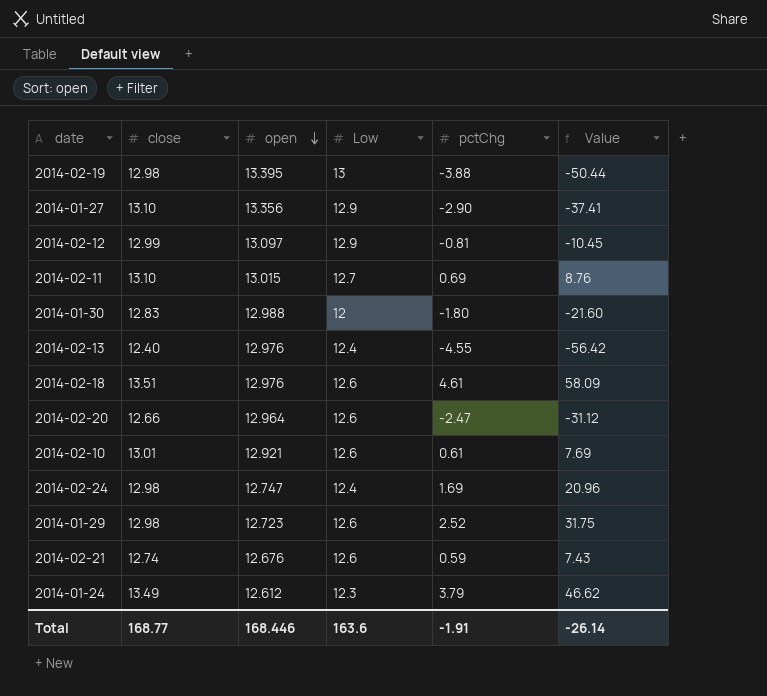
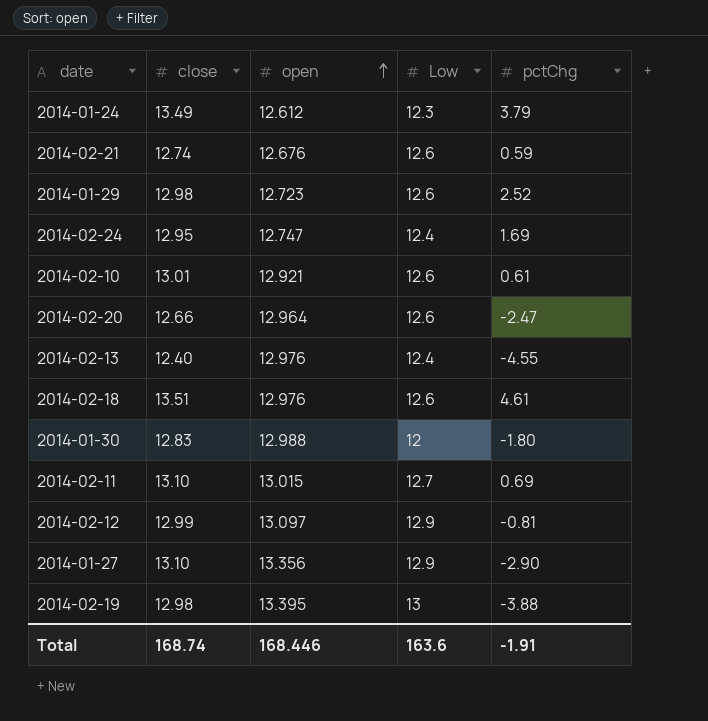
row order: open descending -> open ascending
column Value | formula: [Low] * [pctChg] -> none
2014-02-24 | close: 12.98 -> 12.95
Total | close: 168.77 -> 168.74

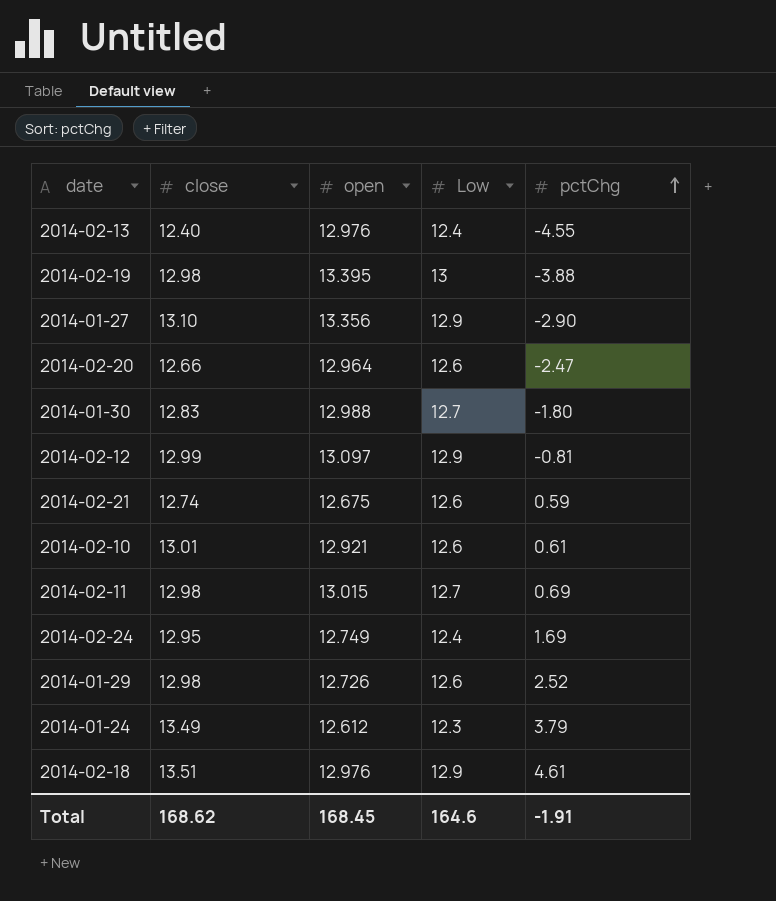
row order: open ascending -> pctChg ascending
2014-01-30 | Low: 12 -> 12.7
2014-02-21 | open: 12.676 -> 12.675
2014-02-11 | close: 13.10 -> 12.98
2014-02-24 | open: 12.747 -> 12.749
2014-01-29 | open: 12.723 -> 12.726
2014-02-18 | Low: 12.6 -> 12.9
Total | close: 168.74 -> 168.62
Total | open: 168.446 -> 168.45
Total | Low: 163.6 -> 164.6

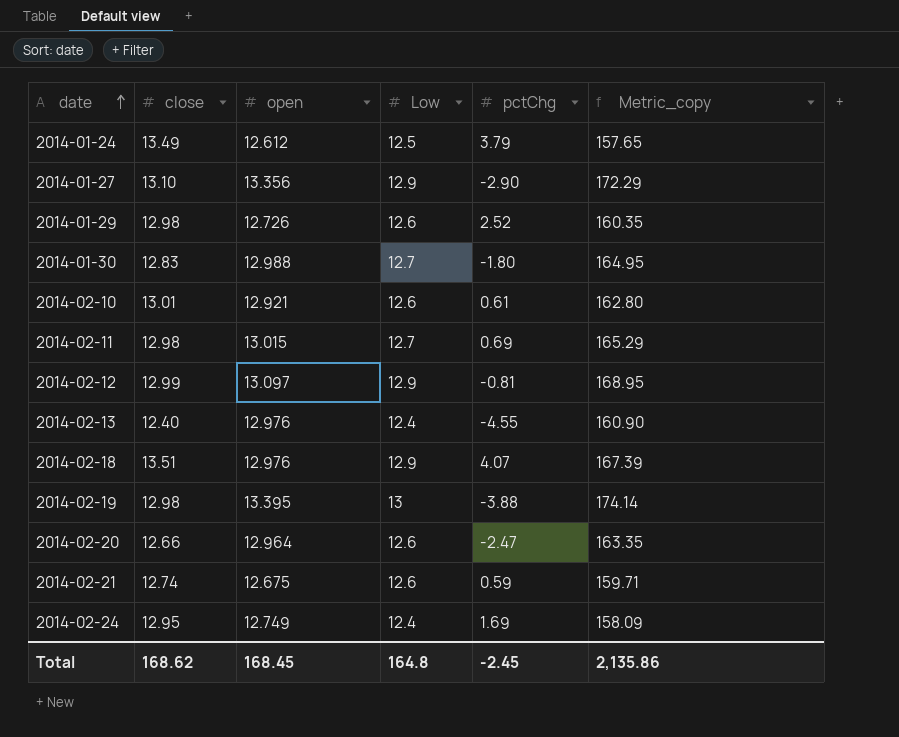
row order: pctChg ascending -> date ascending
column Metric_copy | formula: none -> [open] * [Low]
2014-01-24 | Low: 12.3 -> 12.5
2014-02-18 | pctChg: 4.61 -> 4.07
Total | Low: 164.6 -> 164.8
Total | pctChg: -1.91 -> -2.45

